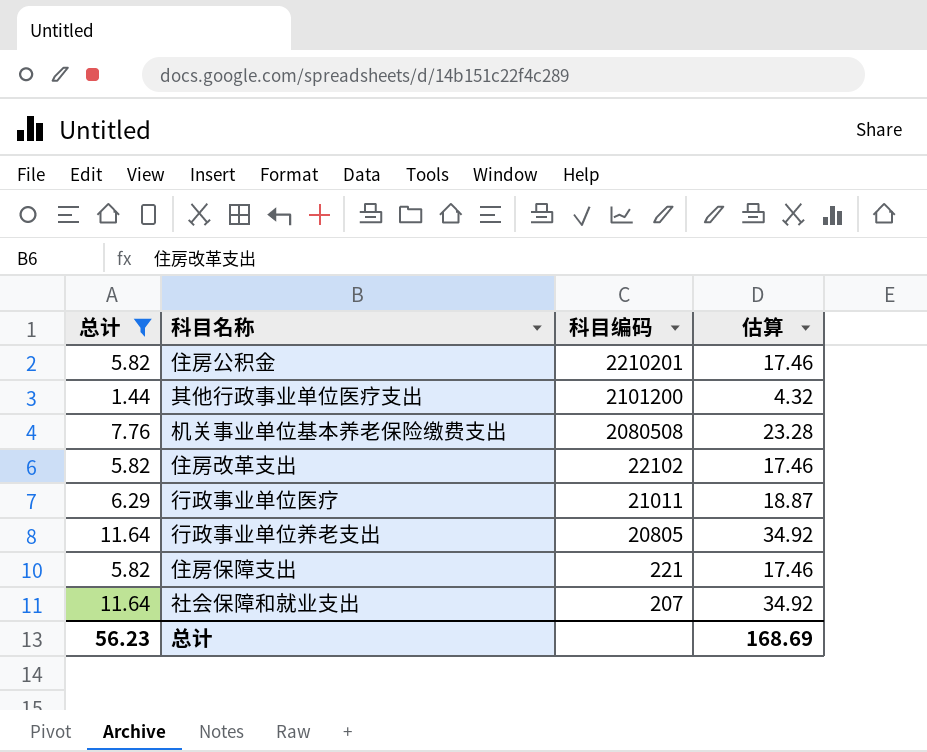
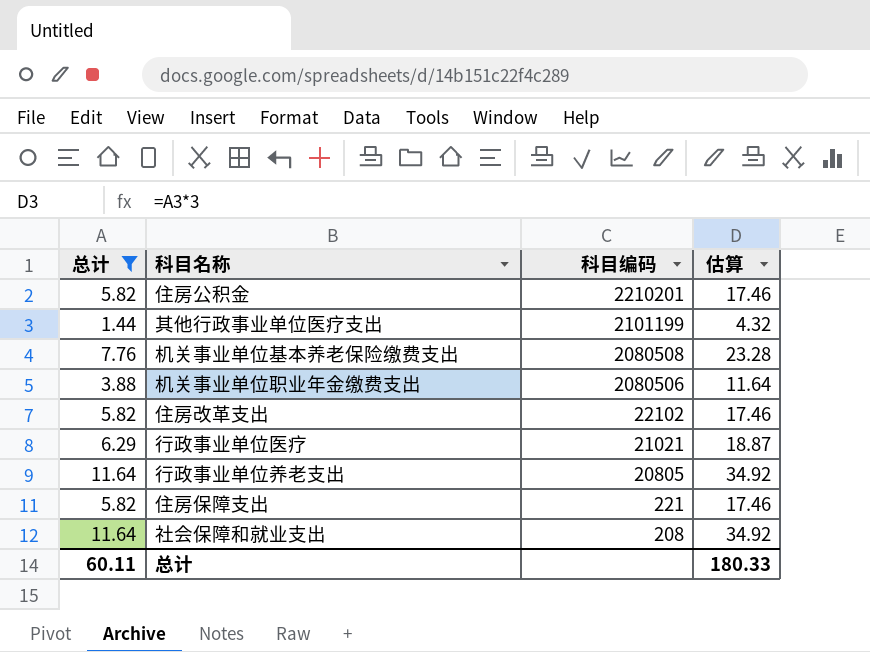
其他行政事业单位医疗支出 | 科目编码: 2101200 -> 2101199
row 机关事业单位职业年金缴费支出: none -> 3.88 | 2080506 | 11.64
行政事业单位医疗 | 科目编码: 21011 -> 21021
社会保障和就业支出 | 科目编码: 207 -> 208
总计 | 总计: 56.23 -> 60.11
总计 | 估算: 168.69 -> 180.33

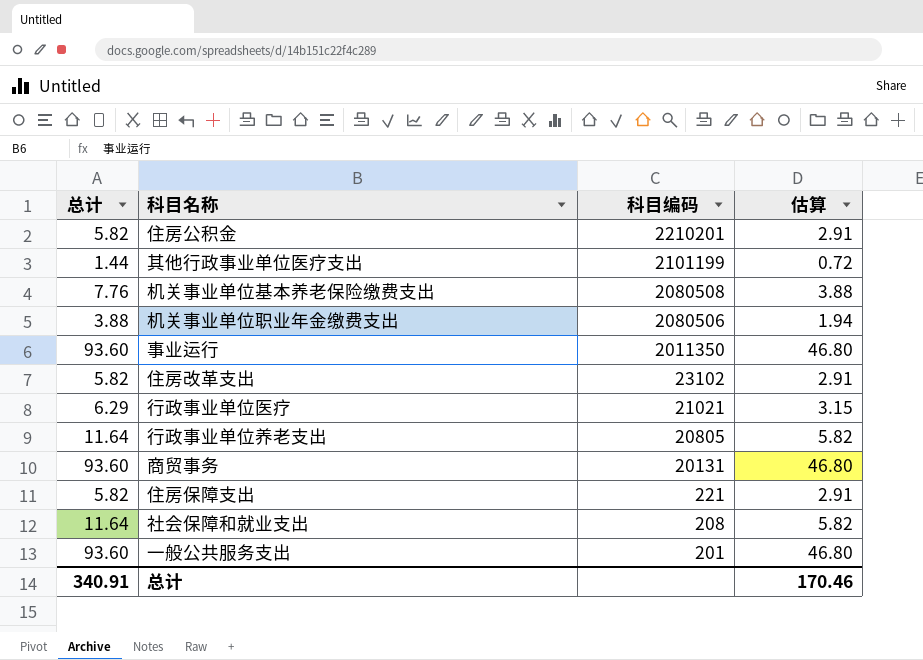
filter: 总计 != 93.60 -> none
column 估算 | formula: [总计] * 3 -> [总计] * 0.5
住房改革支出 | 科目编码: 22102 -> 23102
总计 | 总计: 60.11 -> 340.91
总计 | 估算: 180.33 -> 170.46

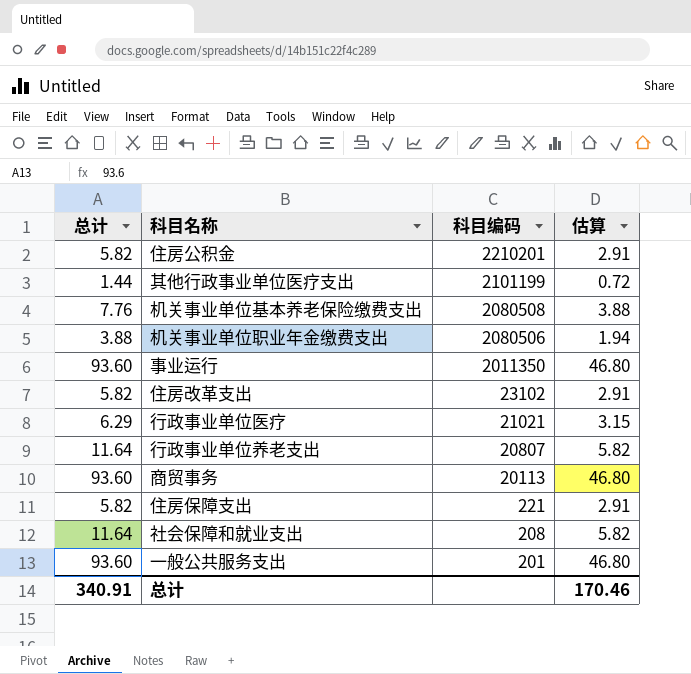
行政事业单位养老支出 | 科目编码: 20805 -> 20807
商贸事务 | 科目编码: 20131 -> 20113

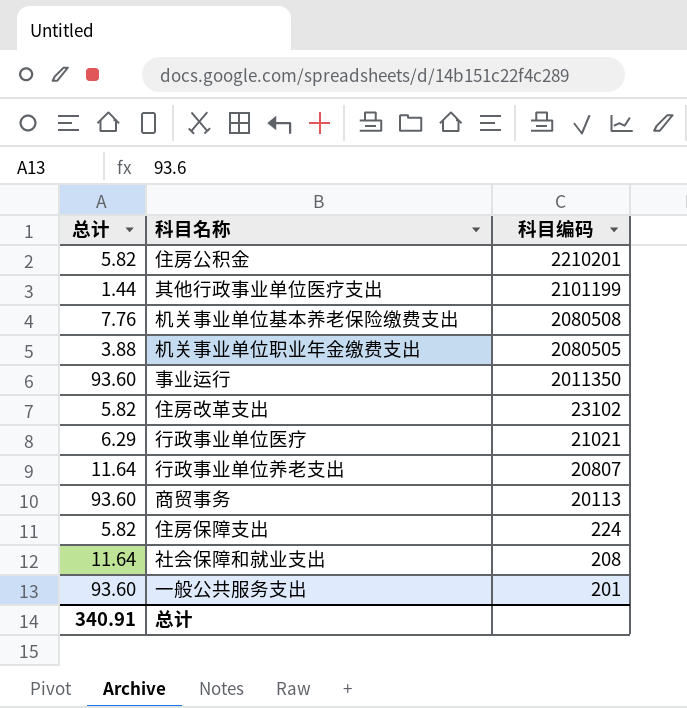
column 估算 | formula: [总计] * 0.5 -> none
机关事业单位职业年金缴费支出 | 科目编码: 2080506 -> 2080505
住房保障支出 | 科目编码: 221 -> 224

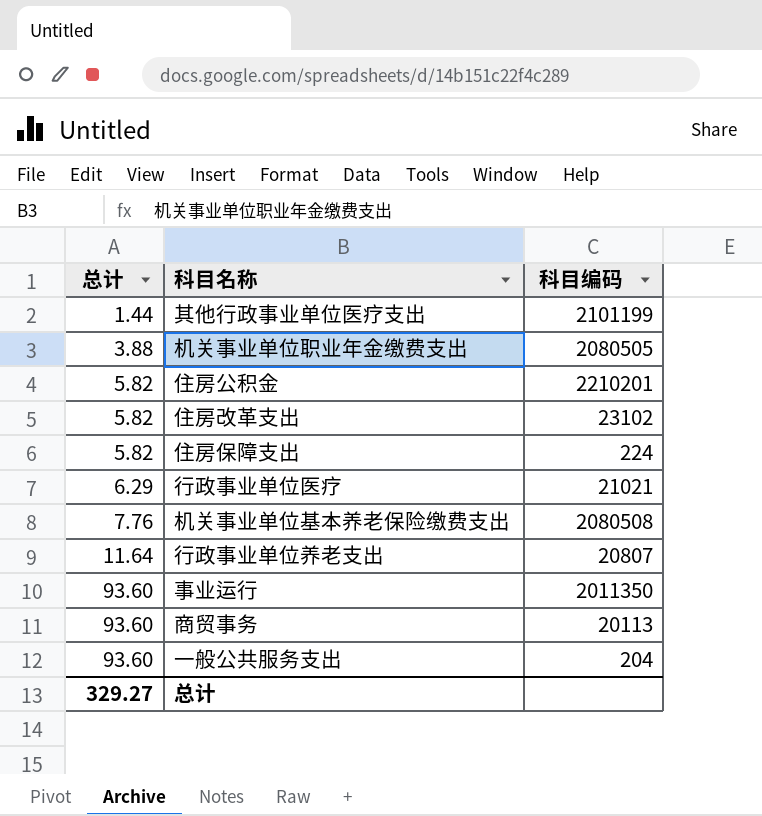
row order: 科目编码 descending -> 总计 ascending
row 社会保障和就业支出: 11.64 | 208 -> none
一般公共服务支出 | 科目编码: 201 -> 204
总计 | 总计: 340.91 -> 329.27

